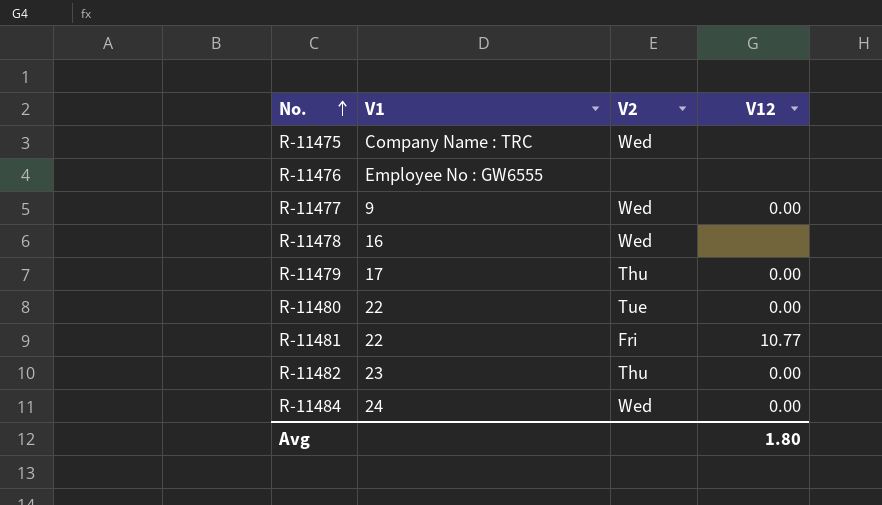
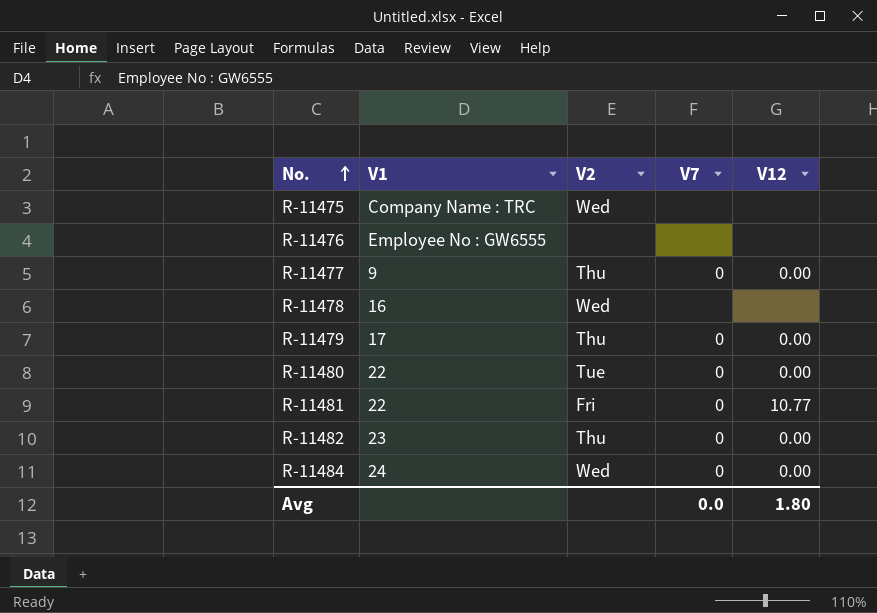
column V7 | position: none -> 4
R-11477 | V2: Wed -> Thu

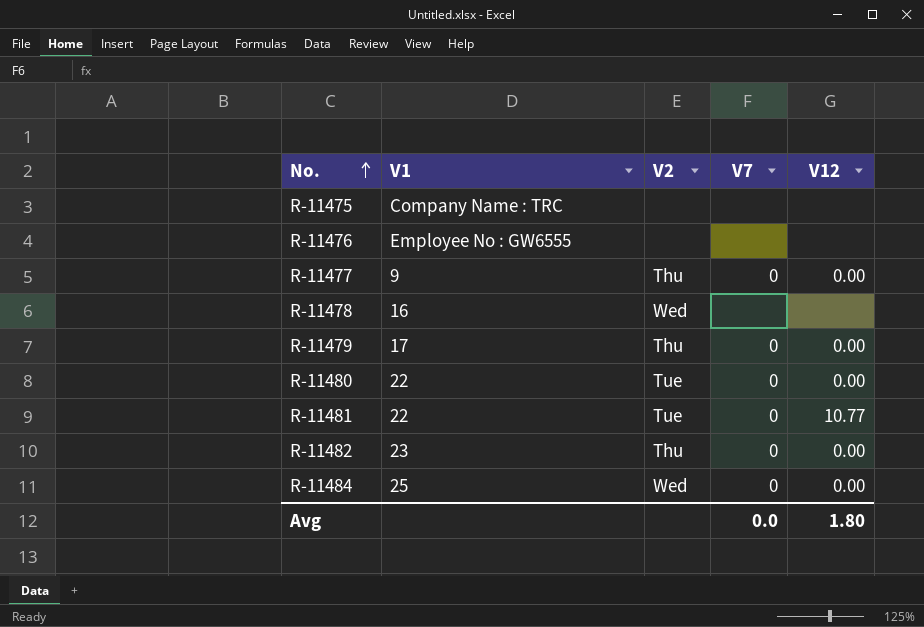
R-11475 | V2: Wed -> none
R-11481 | V2: Fri -> Tue
R-11484 | V1: 24 -> 25

